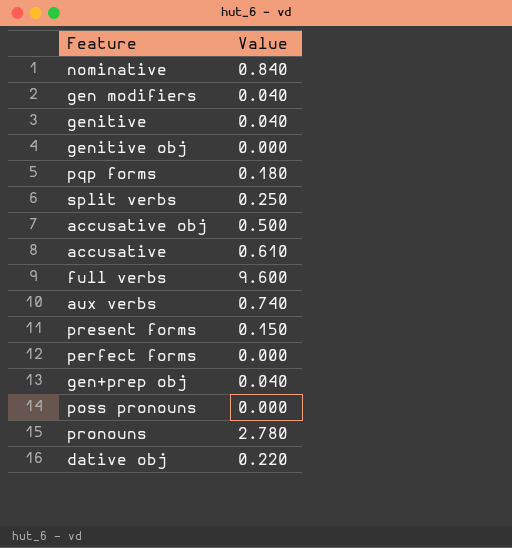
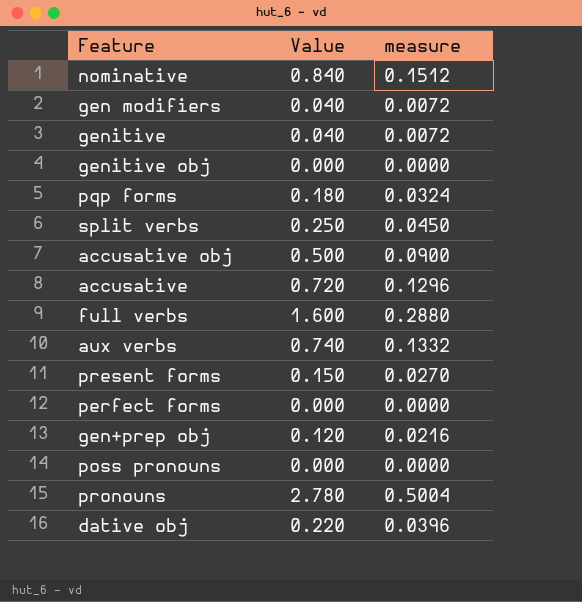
column measure | formula: none -> [Value] * 0.18
accusative | Value: 0.610 -> 0.720
full verbs | Value: 9.600 -> 1.600
gen+prep obj | Value: 0.040 -> 0.120

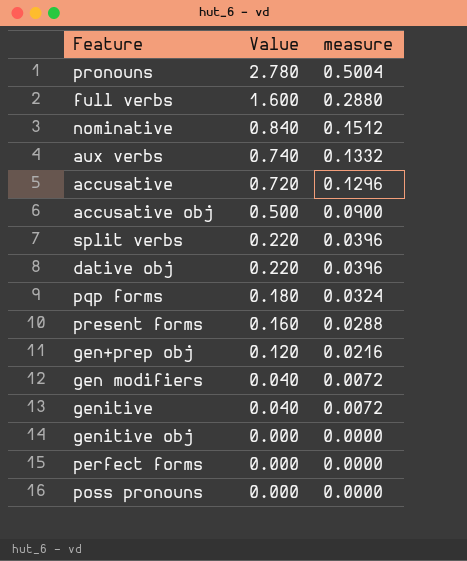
row order: none -> Value descending
split verbs | Value: 0.250 -> 0.220
split verbs | measure: 0.0450 -> 0.0396
present forms | Value: 0.150 -> 0.160
present forms | measure: 0.0270 -> 0.0288

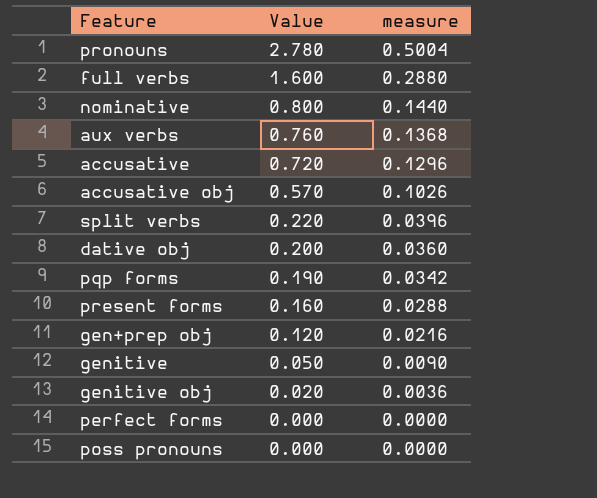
row gen modifiers: 0.040 | 0.0072 -> none
nominative | Value: 0.840 -> 0.800
nominative | measure: 0.1512 -> 0.1440
aux verbs | Value: 0.740 -> 0.760
aux verbs | measure: 0.1332 -> 0.1368
accusative obj | Value: 0.500 -> 0.570
accusative obj | measure: 0.0900 -> 0.1026
dative obj | Value: 0.220 -> 0.200
dative obj | measure: 0.0396 -> 0.0360
pqp forms | Value: 0.180 -> 0.190
pqp forms | measure: 0.0324 -> 0.0342
genitive | Value: 0.040 -> 0.050
genitive | measure: 0.0072 -> 0.0090
genitive obj | Value: 0.000 -> 0.020
genitive obj | measure: 0.0000 -> 0.0036

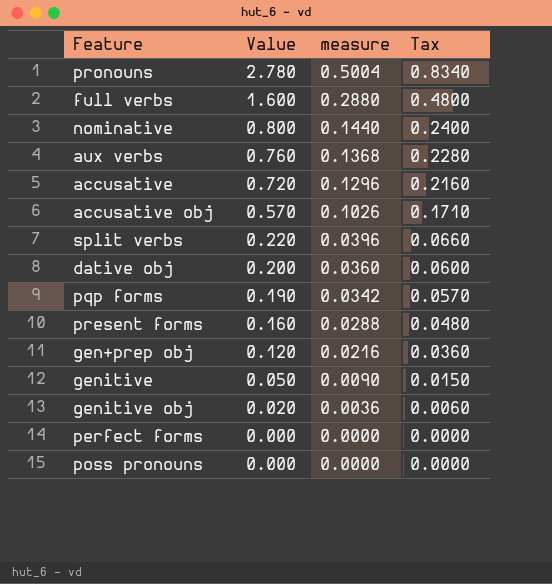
column Tax | formula: none -> [Value] * 0.3

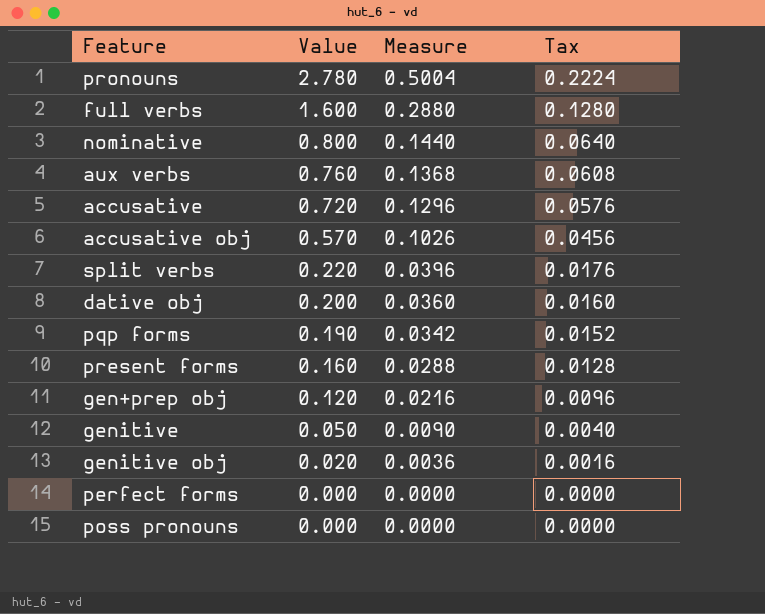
column name: measure -> Measure
column Tax | formula: [Value] * 0.3 -> [Value] * 0.08

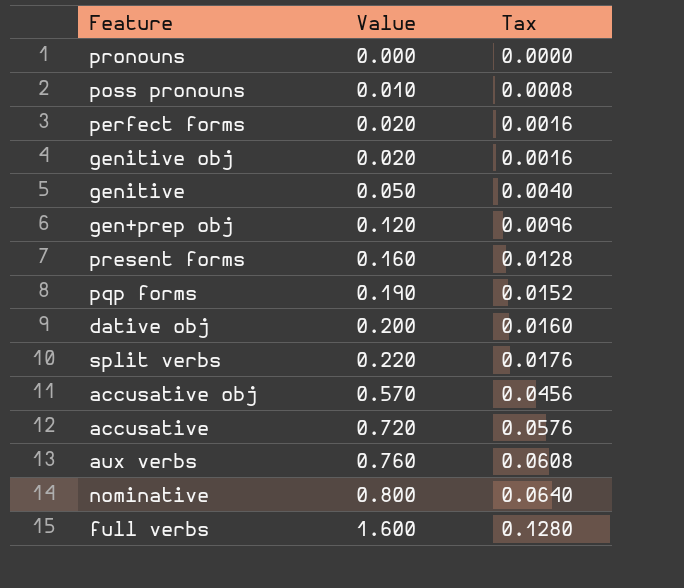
row order: Value descending -> Value ascending
column Measure | formula: [Value] * 0.18 -> none
pronouns | Value: 2.780 -> 0.000
pronouns | Tax: 0.2224 -> 0.0000
poss pronouns | Value: 0.000 -> 0.010
poss pronouns | Tax: 0.0000 -> 0.0008
perfect forms | Value: 0.000 -> 0.020
perfect forms | Tax: 0.0000 -> 0.0016

